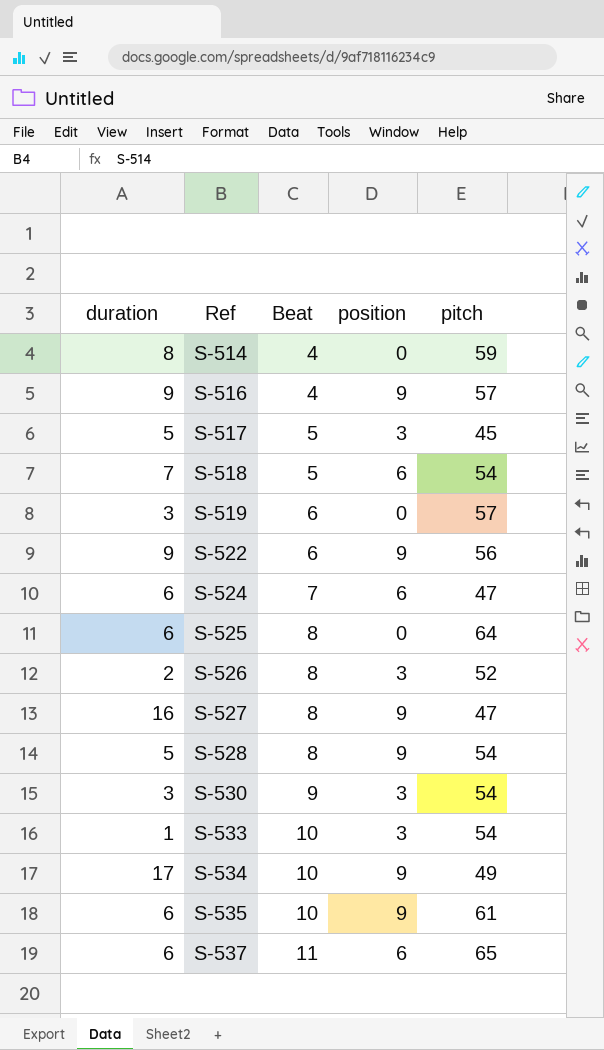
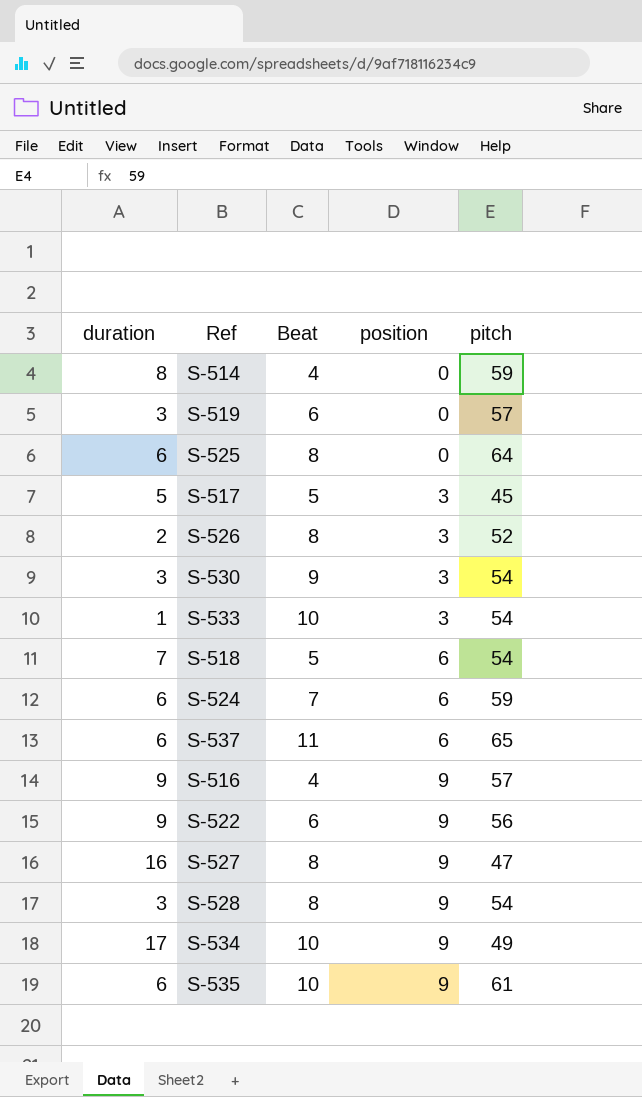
row order: Ref ascending -> position ascending
S-524 | pitch: 47 -> 59
S-528 | duration: 5 -> 3

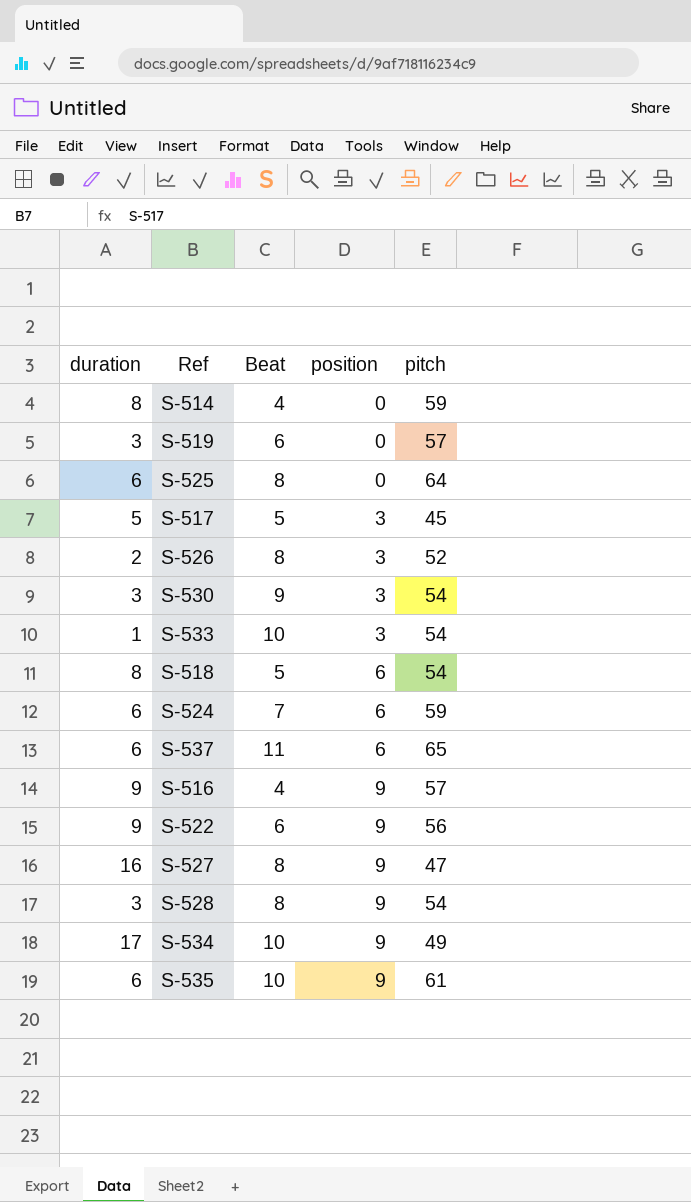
S-518 | duration: 7 -> 8

